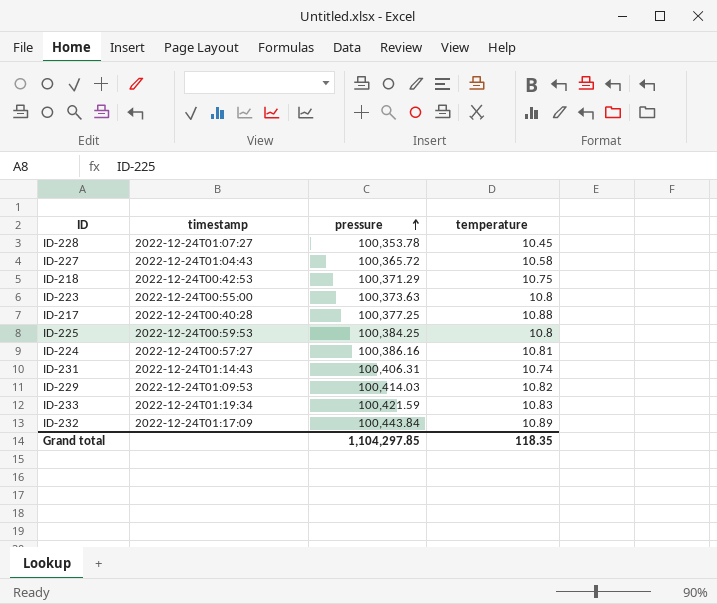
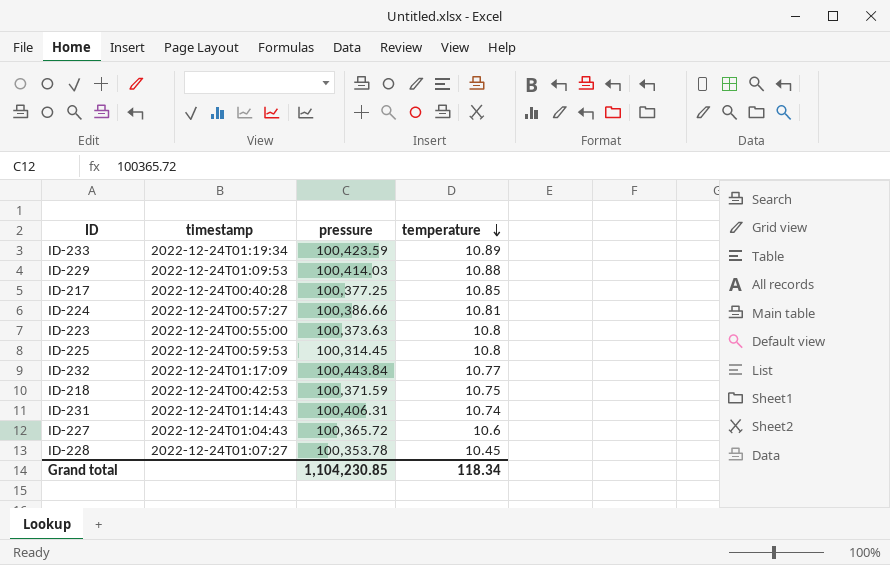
row order: pressure ascending -> temperature descending
ID-233 | pressure: 100,421.59 -> 100,423.59
ID-233 | temperature: 10.83 -> 10.89
ID-229 | temperature: 10.82 -> 10.88
ID-217 | temperature: 10.88 -> 10.85
ID-224 | pressure: 100,386.16 -> 100,386.66
ID-225 | pressure: 100,384.25 -> 100,314.45
ID-232 | temperature: 10.89 -> 10.77
ID-218 | pressure: 100,371.29 -> 100,371.59
ID-227 | temperature: 10.58 -> 10.6
Grand total | pressure: 1,104,297.85 -> 1,104,230.85
Grand total | temperature: 118.35 -> 118.34

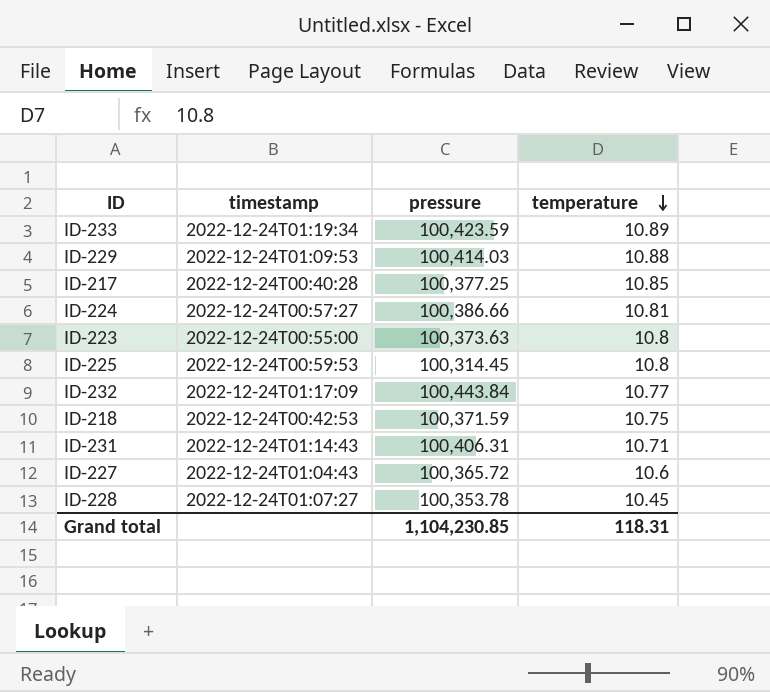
ID-231 | temperature: 10.74 -> 10.71
Grand total | temperature: 118.34 -> 118.31

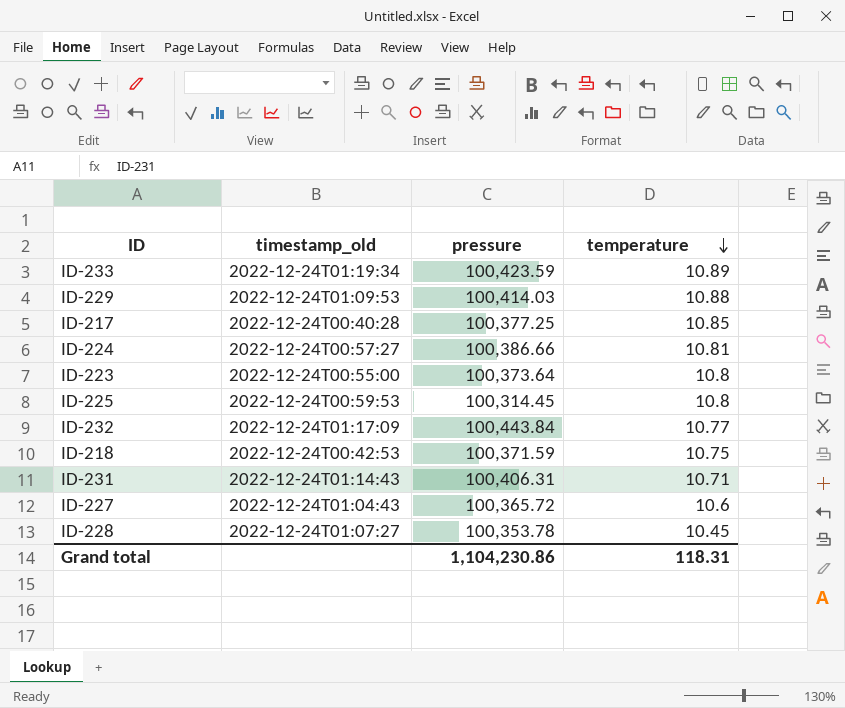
column name: timestamp -> timestamp_old
ID-223 | pressure: 100,373.63 -> 100,373.64
Grand total | pressure: 1,104,230.85 -> 1,104,230.86

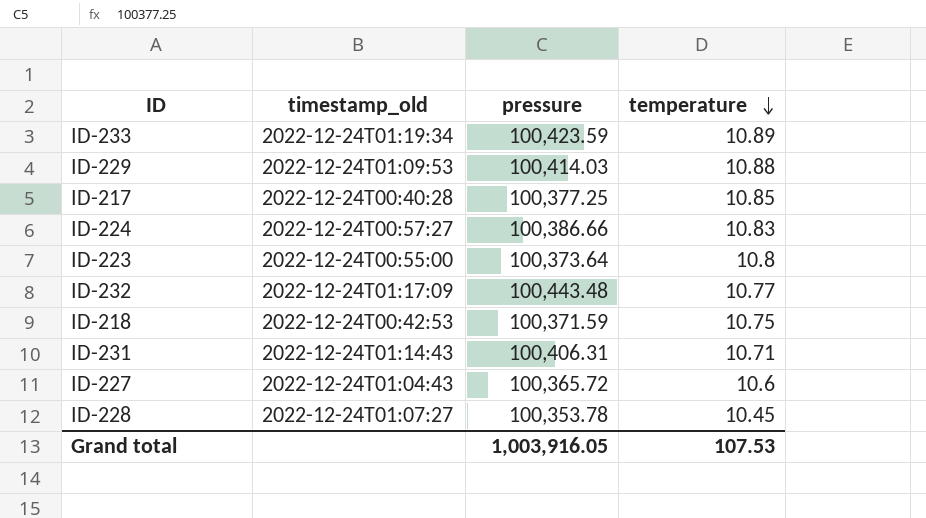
row ID-225: 2022-12-24T00:59:53 | 100,314.45 | 10.8 -> none
ID-224 | temperature: 10.81 -> 10.83
ID-232 | pressure: 100,443.84 -> 100,443.48
Grand total | pressure: 1,104,230.86 -> 1,003,916.05
Grand total | temperature: 118.31 -> 107.53

